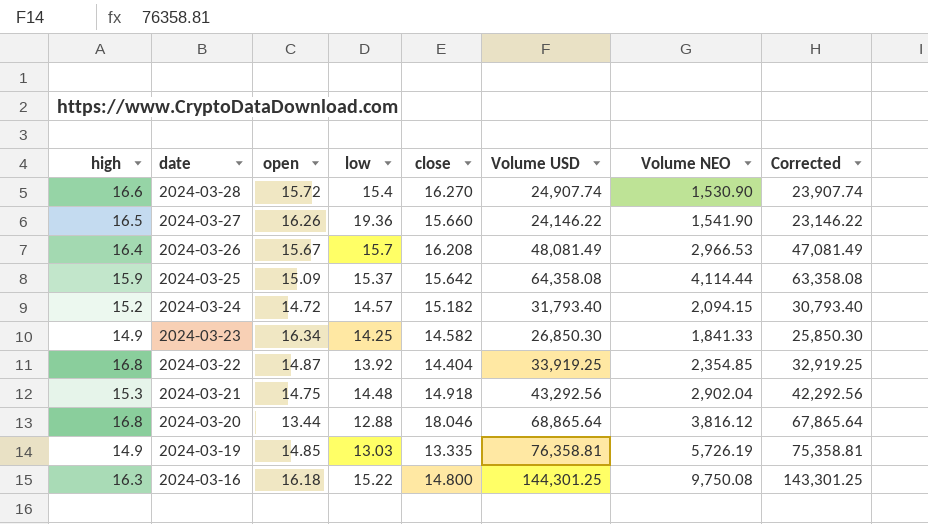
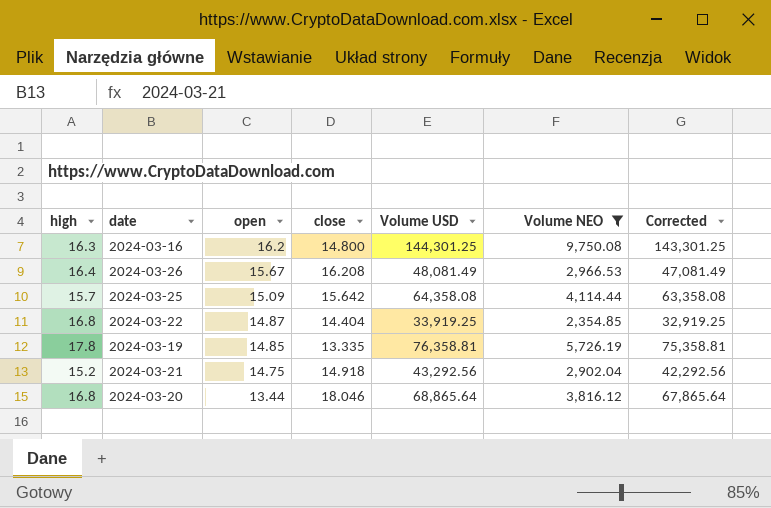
filter: none -> Volume NEO >= 2,354.85
row order: date descending -> open descending
column low | position: 4 -> none
2024-03-16 | open: 16.18 -> 16.2
2024-03-25 | high: 15.9 -> 15.7
2024-03-19 | high: 14.9 -> 17.8
2024-03-21 | high: 15.3 -> 15.2

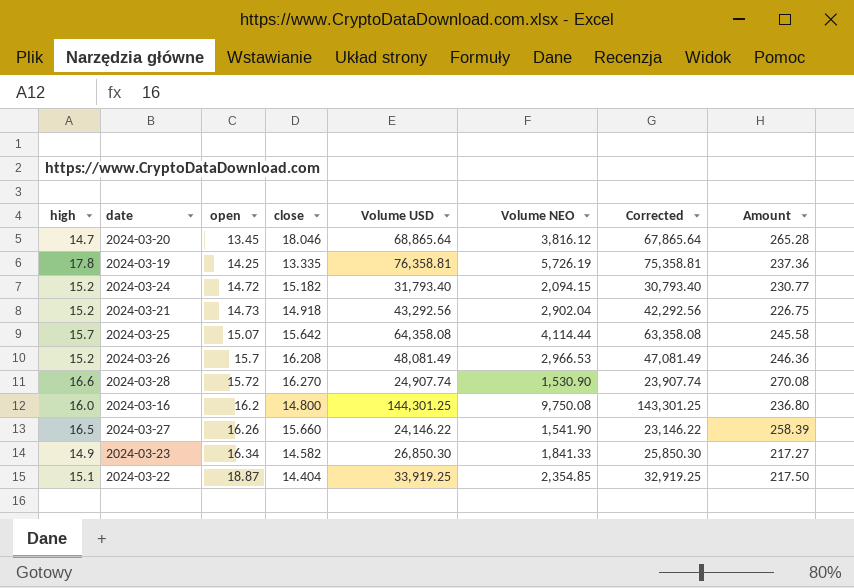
filter: Volume NEO >= 2,354.85 -> none
row order: open descending -> open ascending
column Amount | formula: none -> [high] * [close]
2024-03-20 | high: 16.8 -> 14.7
2024-03-20 | open: 13.44 -> 13.45
2024-03-19 | open: 14.85 -> 14.25
2024-03-21 | open: 14.75 -> 14.73
2024-03-25 | open: 15.09 -> 15.07
2024-03-26 | high: 16.4 -> 15.2
2024-03-26 | open: 15.67 -> 15.7
2024-03-16 | high: 16.3 -> 16.0
2024-03-22 | high: 16.8 -> 15.1
2024-03-22 | open: 14.87 -> 18.87

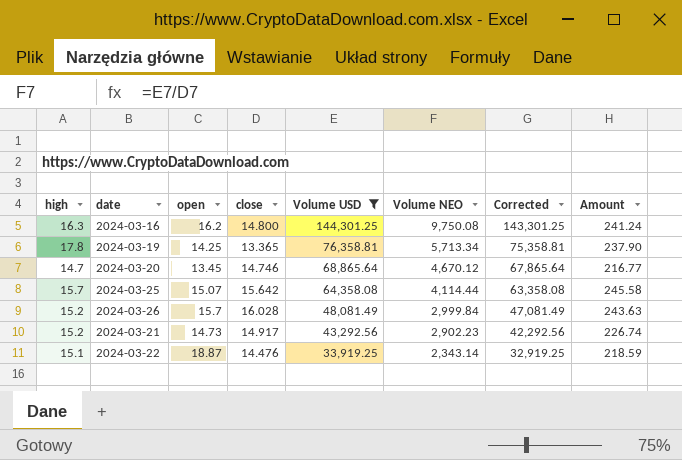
filter: none -> Volume USD >= 33,919.25
row order: open ascending -> Volume USD descending
2024-03-16 | high: 16.0 -> 16.3
2024-03-16 | Amount: 236.80 -> 241.24
2024-03-19 | close: 13.335 -> 13.365
2024-03-19 | Volume NEO: 5,726.19 -> 5,713.34
2024-03-19 | Amount: 237.36 -> 237.90
2024-03-20 | close: 18.046 -> 14.746
2024-03-20 | Volume NEO: 3,816.12 -> 4,670.12
2024-03-20 | Amount: 265.28 -> 216.77
2024-03-26 | close: 16.208 -> 16.028
2024-03-26 | Volume NEO: 2,966.53 -> 2,999.84
2024-03-26 | Amount: 246.36 -> 243.63
2024-03-21 | close: 14.918 -> 14.917
2024-03-21 | Volume NEO: 2,902.04 -> 2,902.23
2024-03-21 | Amount: 226.75 -> 226.74
2024-03-22 | close: 14.404 -> 14.476
2024-03-22 | Volume NEO: 2,354.85 -> 2,343.14
2024-03-22 | Amount: 217.50 -> 218.59

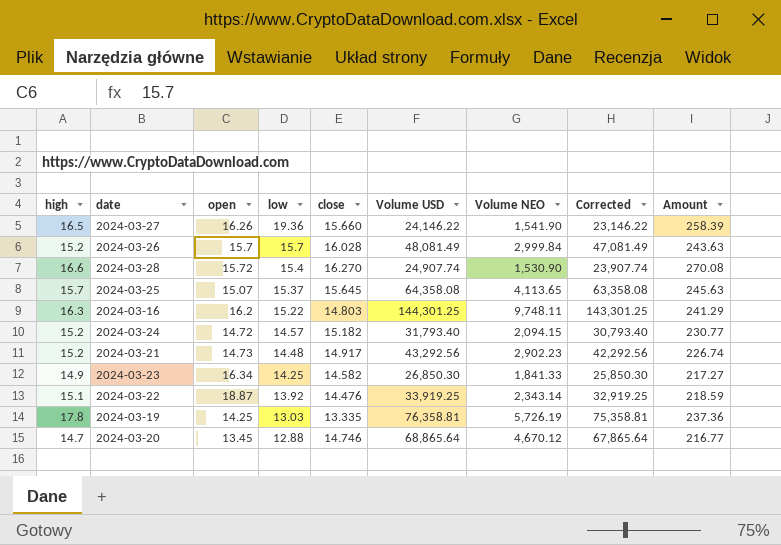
filter: Volume USD >= 33,919.25 -> none
row order: Volume USD descending -> low descending
column low | position: none -> 4
2024-03-25 | close: 15.642 -> 15.645
2024-03-25 | Volume NEO: 4,114.44 -> 4,113.65
2024-03-25 | Amount: 245.58 -> 245.63
2024-03-16 | close: 14.800 -> 14.803
2024-03-16 | Volume NEO: 9,750.08 -> 9,748.11
2024-03-16 | Amount: 241.24 -> 241.29
2024-03-19 | close: 13.365 -> 13.335
2024-03-19 | Volume NEO: 5,713.34 -> 5,726.19
2024-03-19 | Amount: 237.90 -> 237.36

